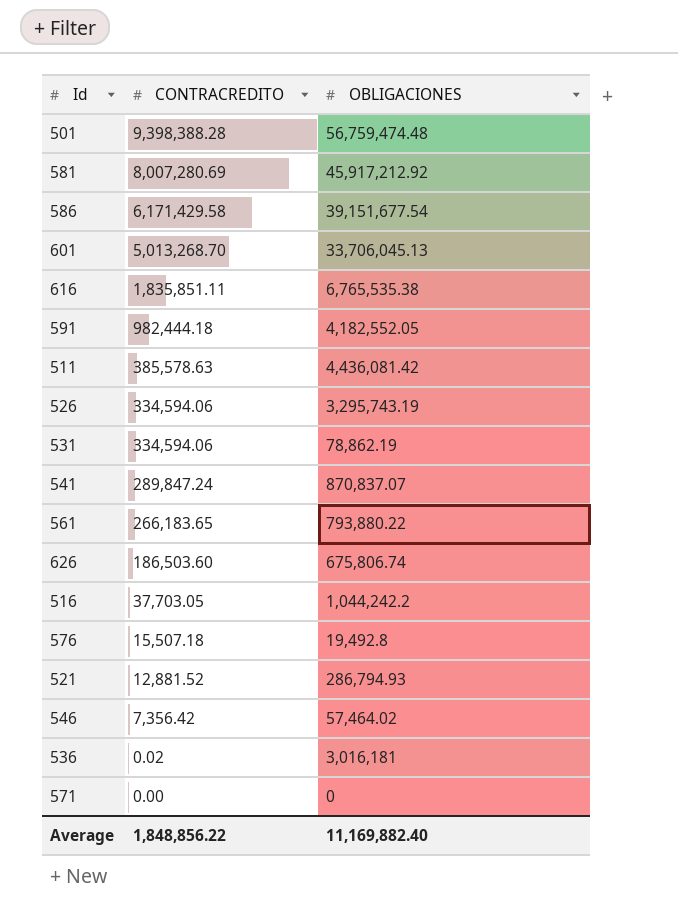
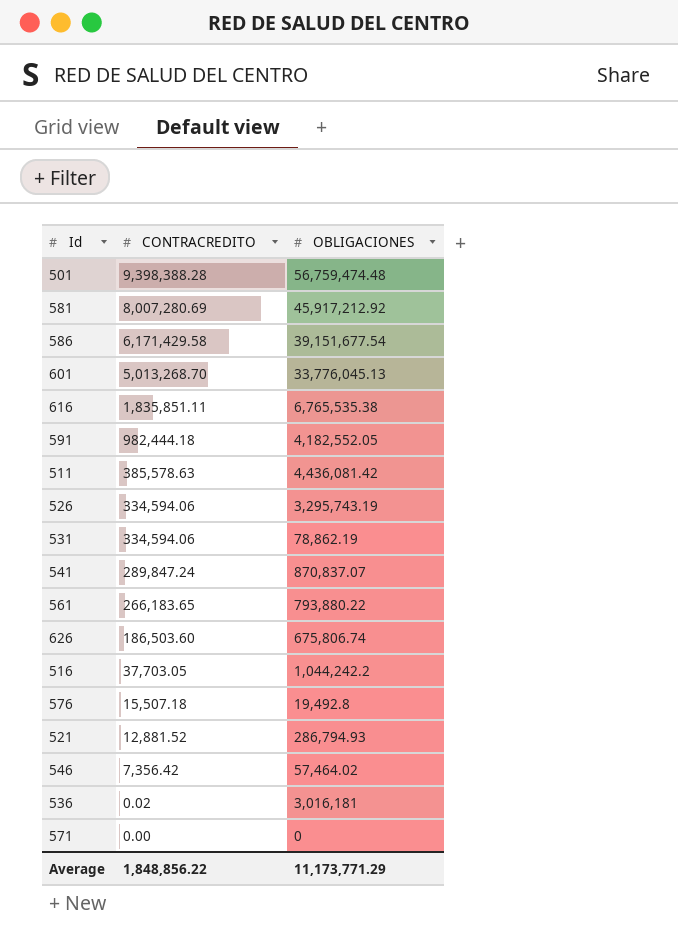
601 | OBLIGACIONES: 33,706,045.13 -> 33,776,045.13
Average | OBLIGACIONES: 11,169,882.40 -> 11,173,771.29

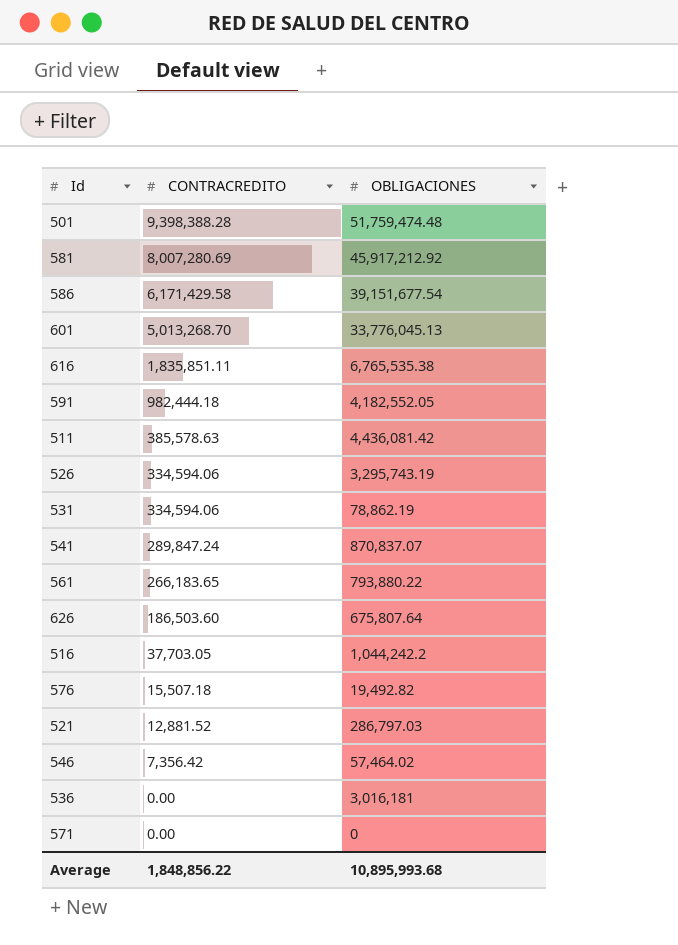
501 | OBLIGACIONES: 56,759,474.48 -> 51,759,474.48
626 | OBLIGACIONES: 675,806.74 -> 675,807.64
576 | OBLIGACIONES: 19,492.8 -> 19,492.82
521 | OBLIGACIONES: 286,794.93 -> 286,797.03
536 | CONTRACREDITO: 0.02 -> 0.00
Average | OBLIGACIONES: 11,173,771.29 -> 10,895,993.68

